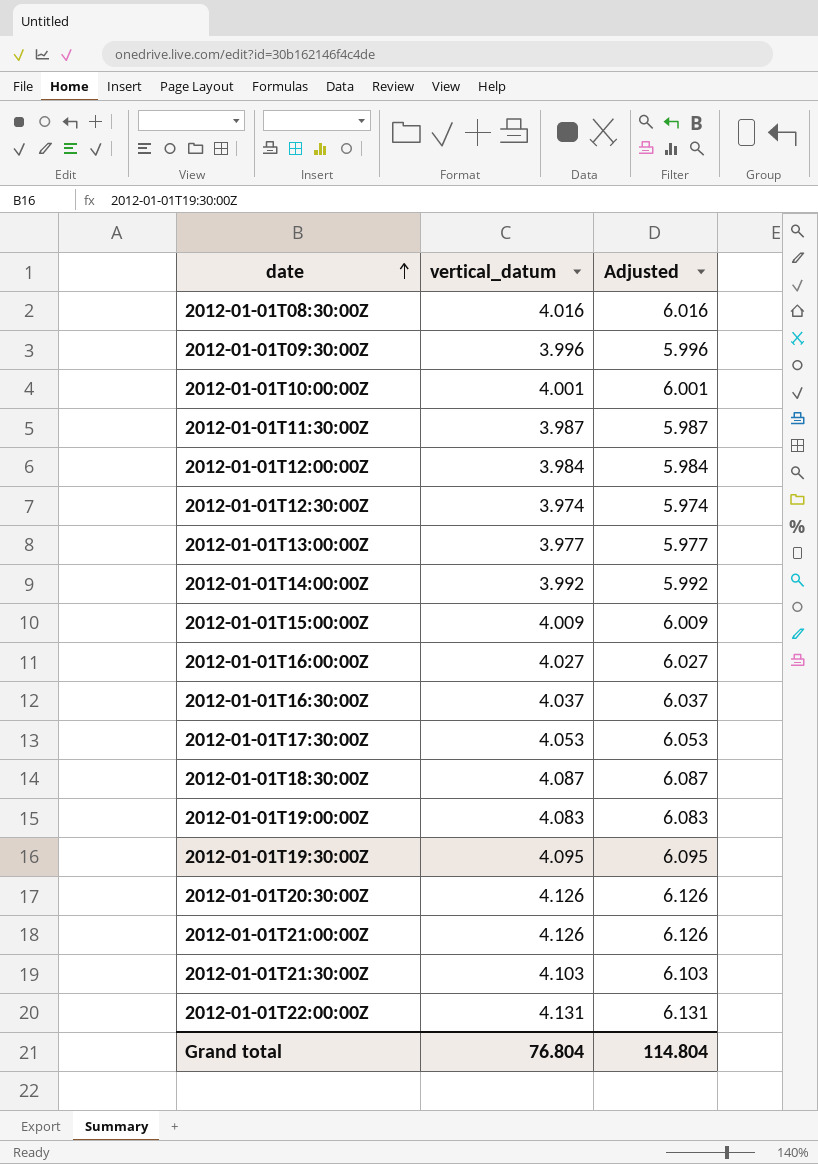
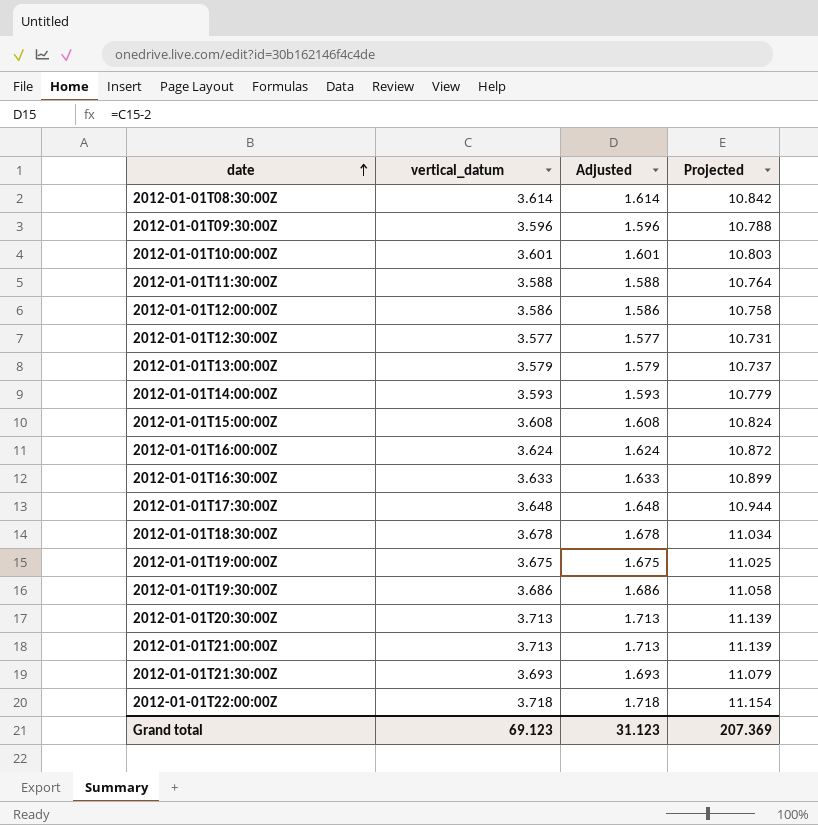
column Adjusted | formula: [vertical_datum] + 2 -> [vertical_datum] - 2
column Projected | formula: none -> [vertical_datum] * 3
2012-01-01T08:30:00Z | vertical_datum: 4.016 -> 3.614
2012-01-01T09:30:00Z | vertical_datum: 3.996 -> 3.596
2012-01-01T10:00:00Z | vertical_datum: 4.001 -> 3.601
2012-01-01T11:30:00Z | vertical_datum: 3.987 -> 3.588
2012-01-01T12:00:00Z | vertical_datum: 3.984 -> 3.586
2012-01-01T12:30:00Z | vertical_datum: 3.974 -> 3.577
2012-01-01T13:00:00Z | vertical_datum: 3.977 -> 3.579
2012-01-01T14:00:00Z | vertical_datum: 3.992 -> 3.593
2012-01-01T15:00:00Z | vertical_datum: 4.009 -> 3.608
2012-01-01T16:00:00Z | vertical_datum: 4.027 -> 3.624
2012-01-01T16:30:00Z | vertical_datum: 4.037 -> 3.633
2012-01-01T17:30:00Z | vertical_datum: 4.053 -> 3.648
2012-01-01T18:30:00Z | vertical_datum: 4.087 -> 3.678
2012-01-01T19:00:00Z | vertical_datum: 4.083 -> 3.675
2012-01-01T19:30:00Z | vertical_datum: 4.095 -> 3.686
2012-01-01T20:30:00Z | vertical_datum: 4.126 -> 3.713
2012-01-01T21:00:00Z | vertical_datum: 4.126 -> 3.713
2012-01-01T21:30:00Z | vertical_datum: 4.103 -> 3.693
2012-01-01T22:00:00Z | vertical_datum: 4.131 -> 3.718
Grand total | vertical_datum: 76.804 -> 69.123
Grand total | Adjusted: 114.804 -> 31.123

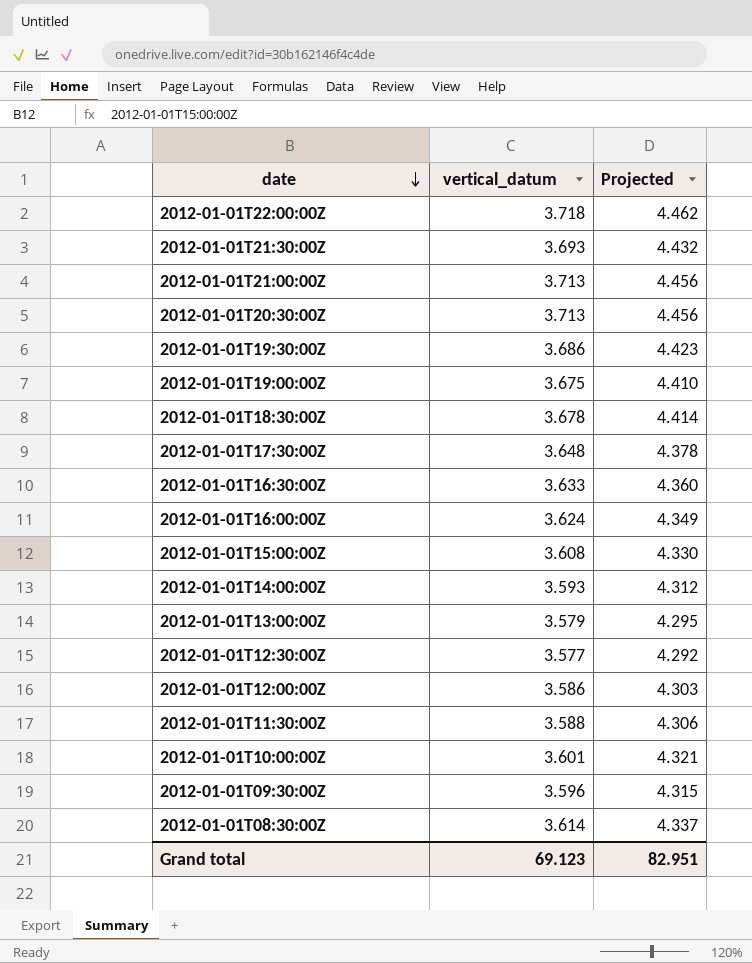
row order: date ascending -> date descending
column Adjusted | formula: [vertical_datum] - 2 -> none
column Projected | formula: [vertical_datum] * 3 -> [vertical_datum] * 1.2
Grand total | Projected: 207.369 -> 82.951

